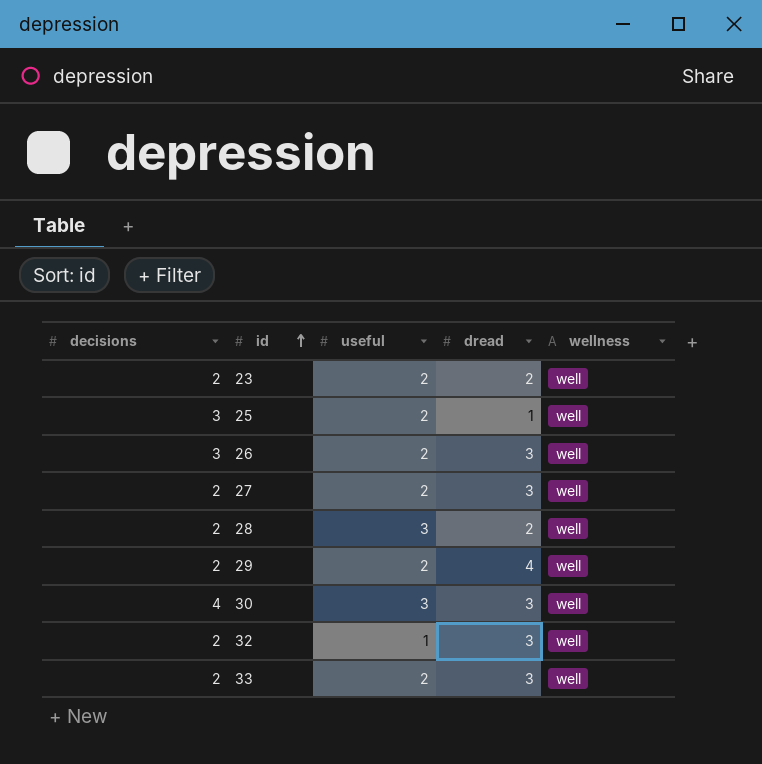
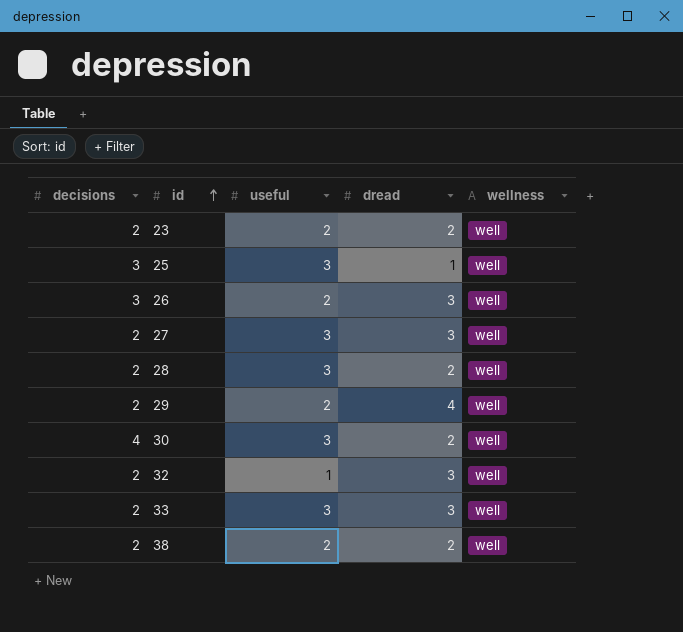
25 | useful: 2 -> 3
27 | useful: 2 -> 3
30 | dread: 3 -> 2
33 | useful: 2 -> 3
row 38: none -> 2 | 2 | 2 | well

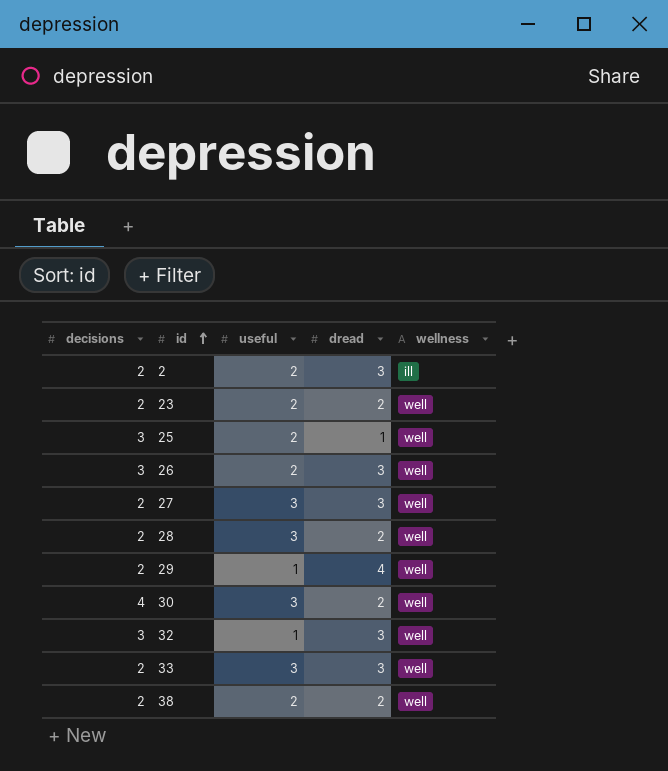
row 2: none -> 2 | 2 | 3 | ill
25 | useful: 3 -> 2
29 | useful: 2 -> 1
32 | decisions: 2 -> 3

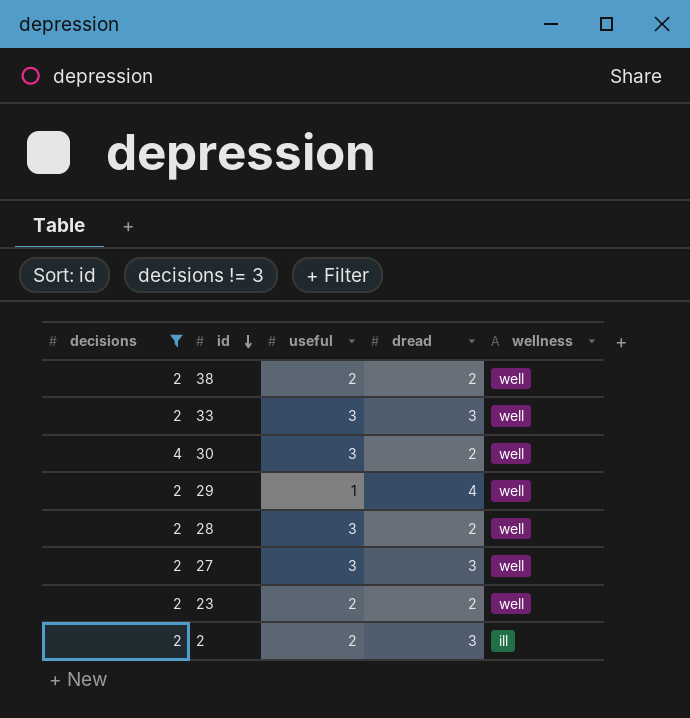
filter: none -> decisions != 3
row order: id ascending -> id descending

